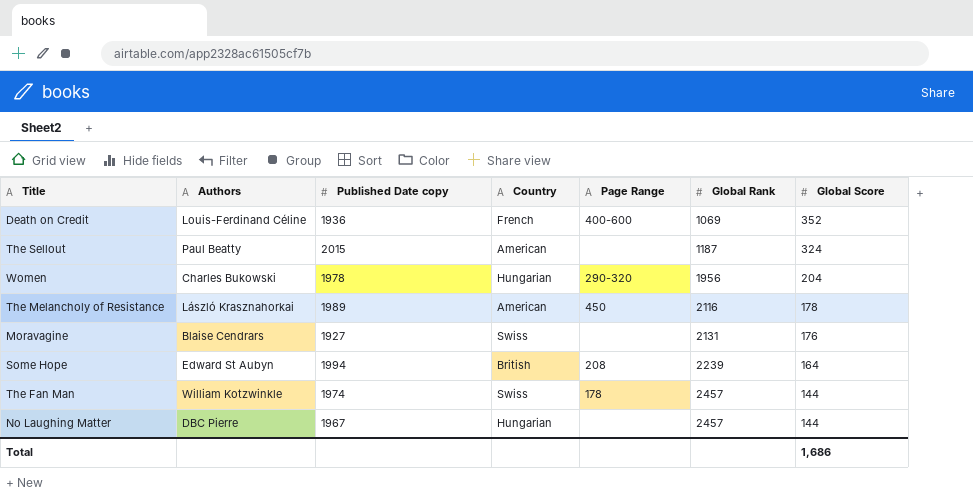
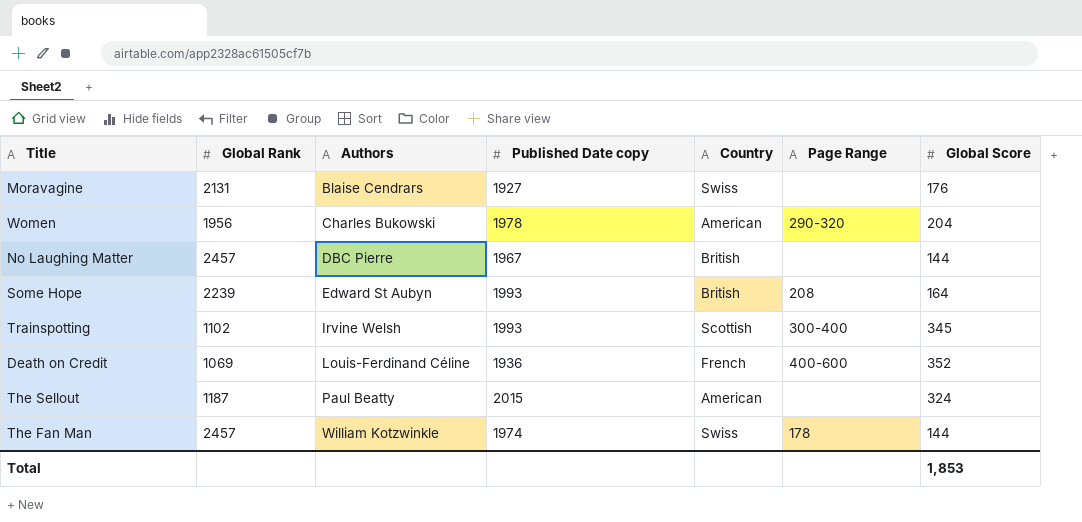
row order: Global Rank ascending -> Authors ascending
column Global Rank | position: 6 -> 2
row The Melancholy of Resistance: László Krasznahorkai | 1989 | American | 450 | 2116 | 178 -> none
Women | Country: Hungarian -> American
No Laughing Matter | Country: Hungarian -> British
Some Hope | Published Date copy: 1994 -> 1993
row Trainspotting: none -> 1102 | Irvine Welsh | 1993 | Scottish | 300-400 | 345
Total | Global Score: 1,686 -> 1,853

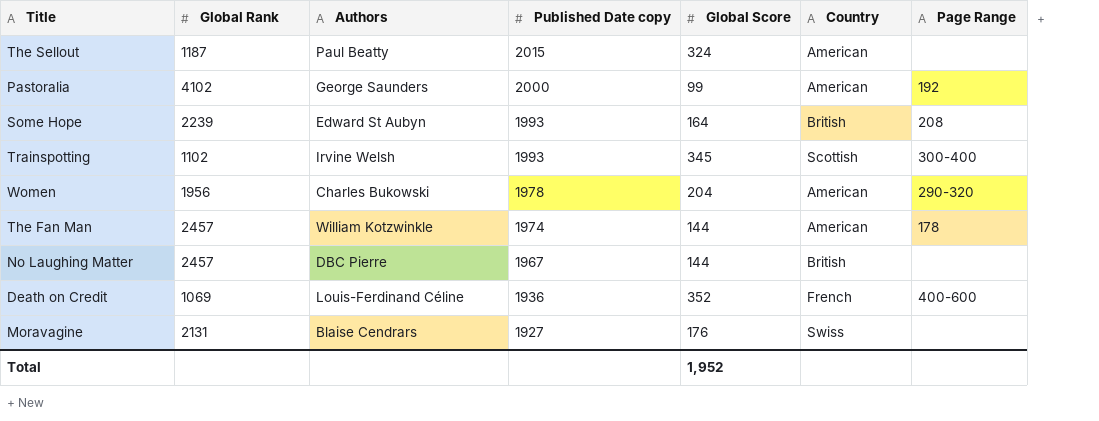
row order: Authors ascending -> Published Date copy descending
column Global Score | position: 7 -> 5
row Pastoralia: none -> 4102 | George Saunders | 2000 | 99 | American | 192
The Fan Man | Country: Swiss -> American
Total | Global Score: 1,853 -> 1,952

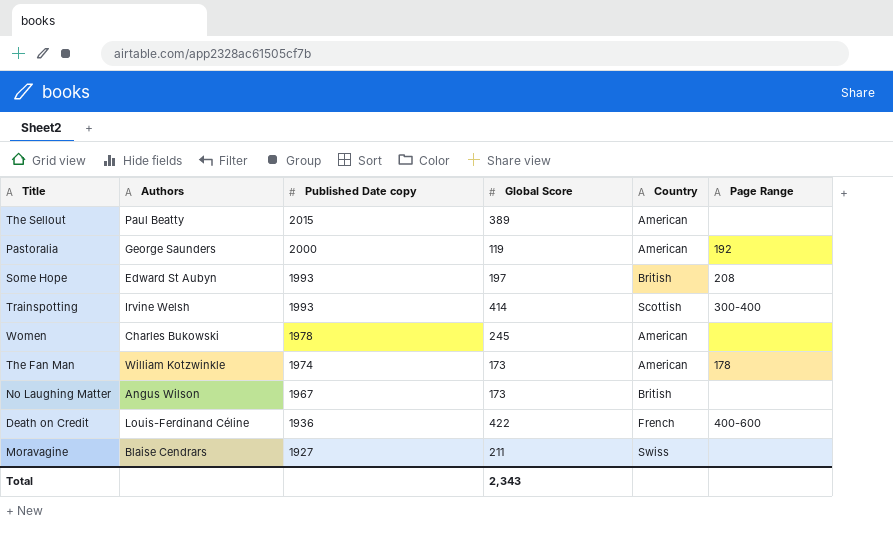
column Global Rank | position: 2 -> none
The Sellout | Global Score: 324 -> 389
Pastoralia | Global Score: 99 -> 119
Some Hope | Global Score: 164 -> 197
Trainspotting | Global Score: 345 -> 414
Women | Global Score: 204 -> 245
Women | Page Range: 290-320 -> none
The Fan Man | Global Score: 144 -> 173
No Laughing Matter | Authors: DBC Pierre -> Angus Wilson
No Laughing Matter | Global Score: 144 -> 173
Death on Credit | Global Score: 352 -> 422
Moravagine | Global Score: 176 -> 211
Total | Global Score: 1,952 -> 2,343

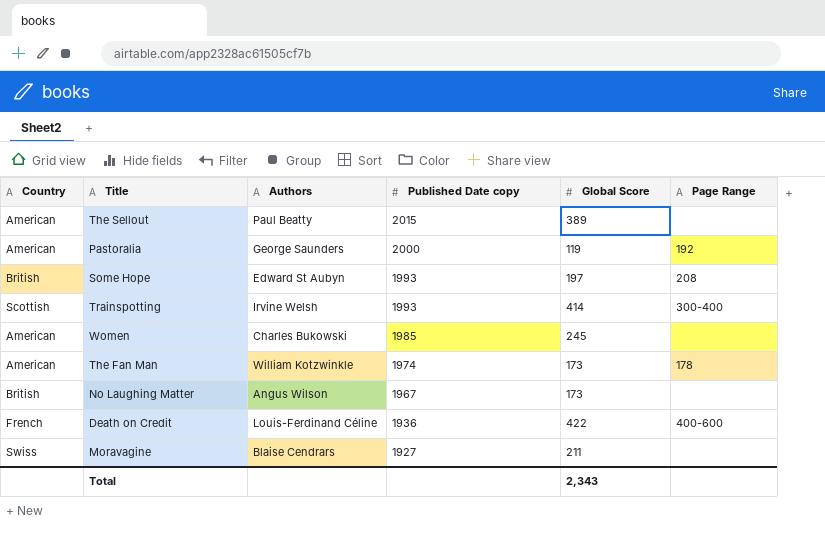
column Country | position: 5 -> 1
Women | Published Date copy: 1978 -> 1985

